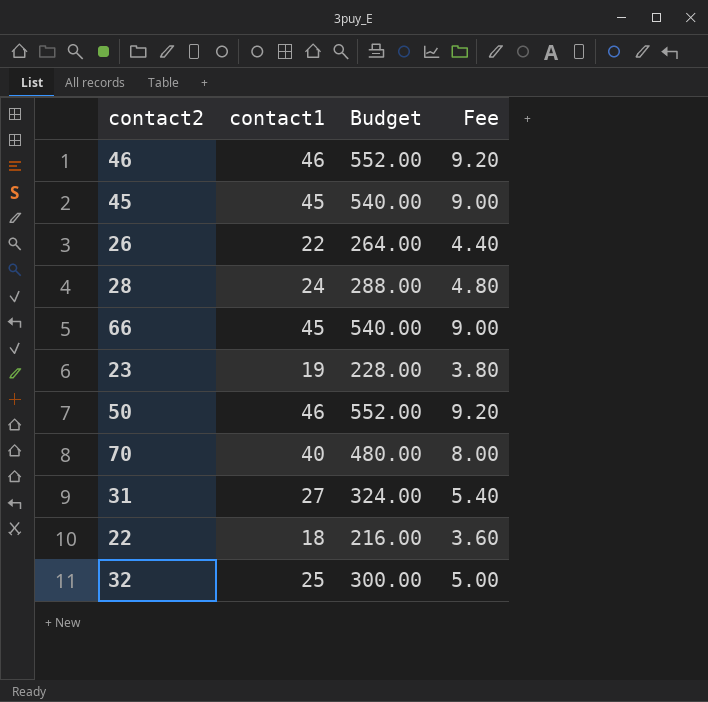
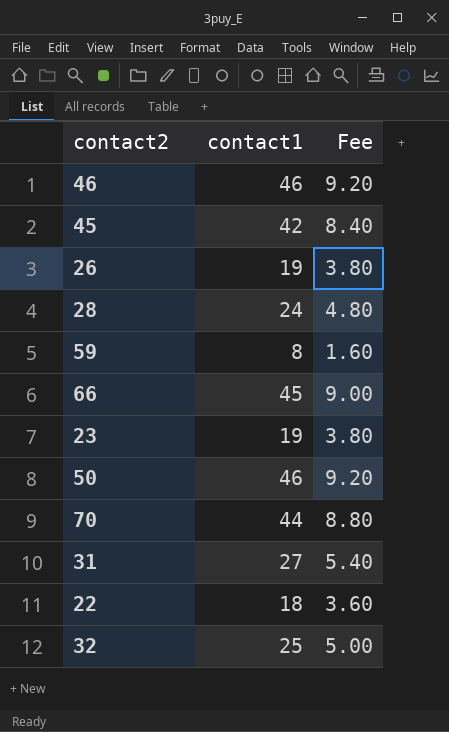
column Budget | formula: [contact1] * 12 -> none
45 | contact1: 45 -> 42
45 | Fee: 9.00 -> 8.40
26 | contact1: 22 -> 19
26 | Fee: 4.40 -> 3.80
row 59: none -> 8 | 1.60
70 | contact1: 40 -> 44
70 | Fee: 8.00 -> 8.80

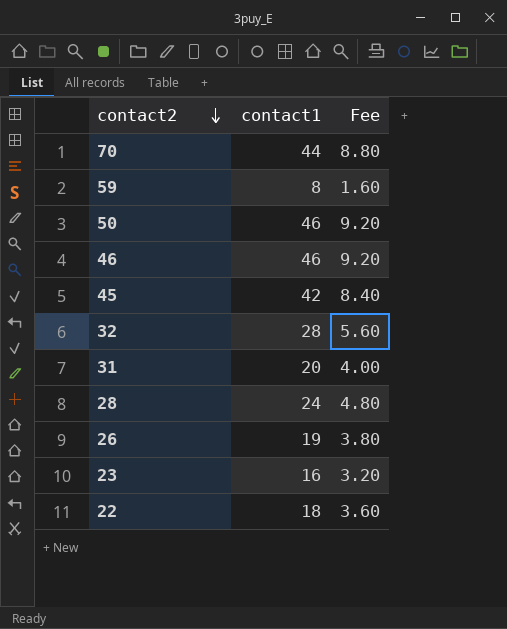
row order: none -> contact2 descending
row 66: 45 | 9.00 -> none
32 | contact1: 25 -> 28
32 | Fee: 5.00 -> 5.60
31 | contact1: 27 -> 20
31 | Fee: 5.40 -> 4.00
23 | contact1: 19 -> 16
23 | Fee: 3.80 -> 3.20

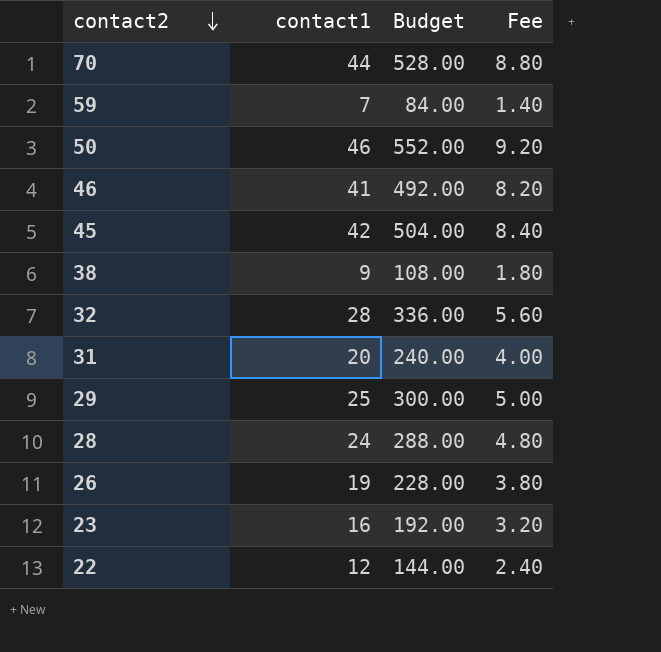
column Budget | formula: none -> [contact1] * 12
59 | contact1: 8 -> 7
59 | Fee: 1.60 -> 1.40
46 | contact1: 46 -> 41
46 | Fee: 9.20 -> 8.20
row 38: none -> 9 | 108.00 | 1.80
row 29: none -> 25 | 300.00 | 5.00
22 | contact1: 18 -> 12
22 | Fee: 3.60 -> 2.40

